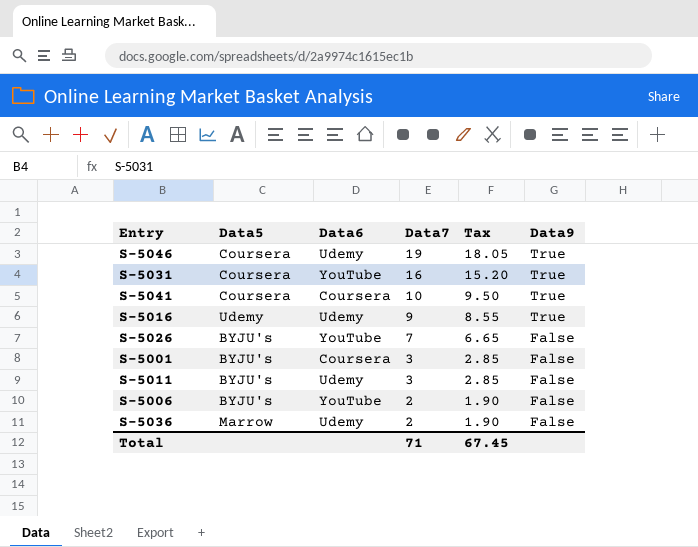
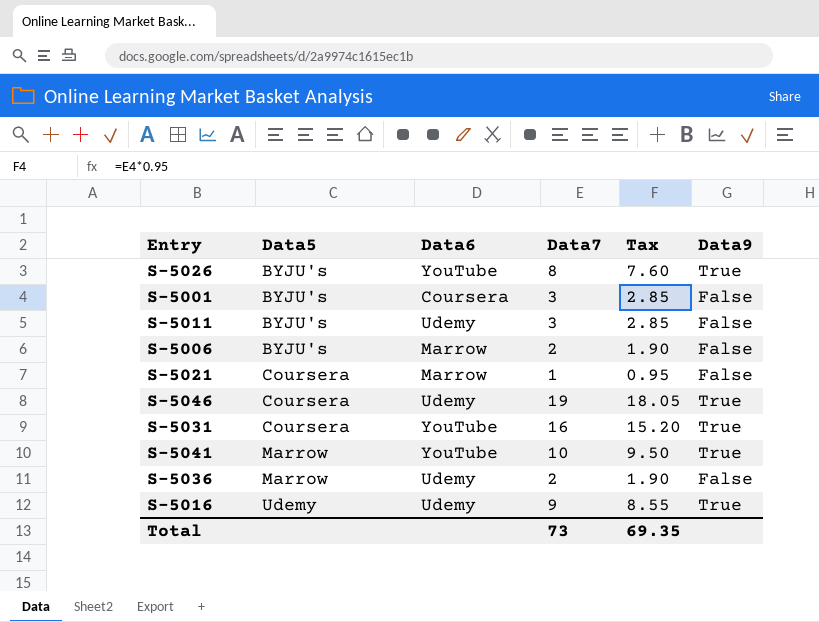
row order: Data7 descending -> Data5 ascending
S-5026 | Data7: 7 -> 8
S-5026 | Tax: 6.65 -> 7.60
S-5026 | Data9: False -> True
S-5006 | Data6: YouTube -> Marrow
row S-5021: none -> Coursera | Marrow | 1 | 0.95 | False
S-5041 | Data5: Coursera -> Marrow
S-5041 | Data6: Coursera -> YouTube
Total | Data7: 71 -> 73
Total | Tax: 67.45 -> 69.35

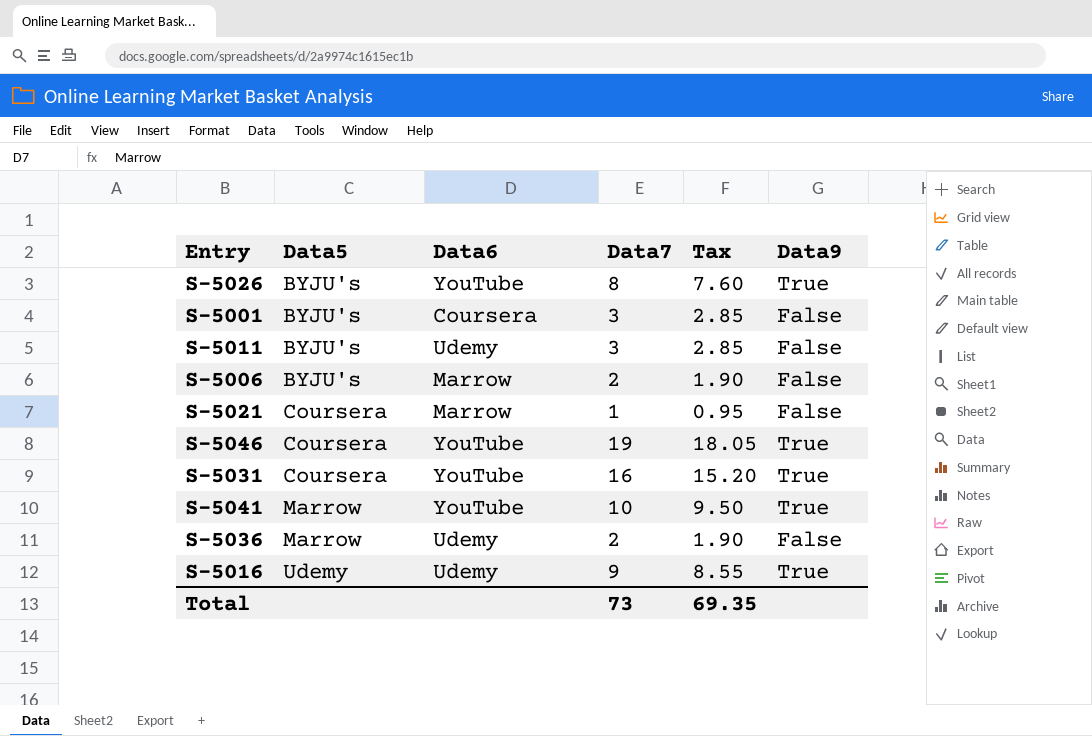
S-5046 | Data6: Udemy -> YouTube

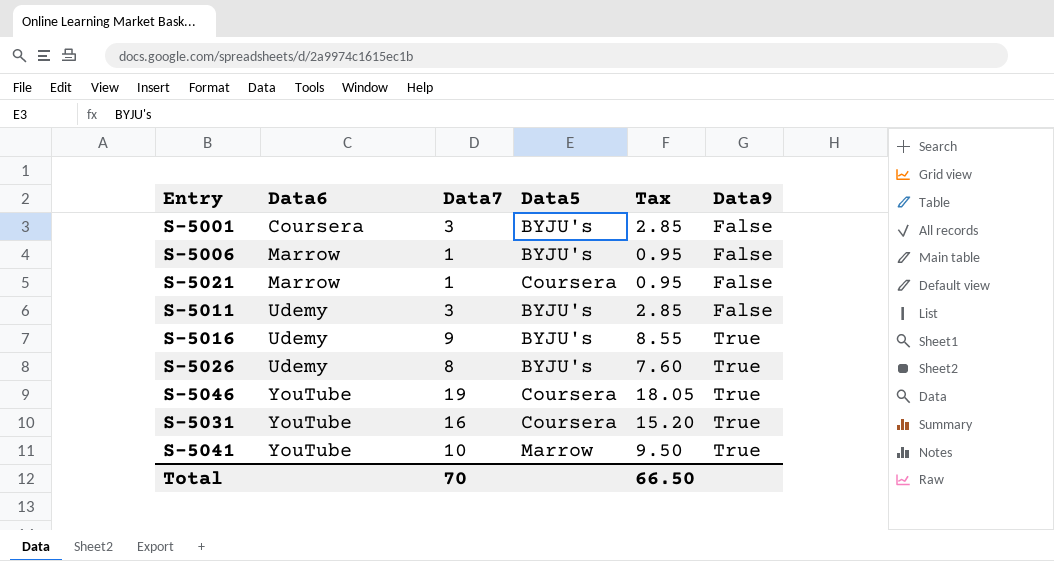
row order: Data5 ascending -> Data6 ascending
column Data5 | position: 2 -> 4
row S-5036: Marrow | Udemy | 2 | 1.90 | False -> none
S-5006 | Data7: 2 -> 1
S-5006 | Tax: 1.90 -> 0.95
S-5016 | Data5: Udemy -> BYJU's
S-5026 | Data6: YouTube -> Udemy
Total | Data7: 73 -> 70
Total | Tax: 69.35 -> 66.50

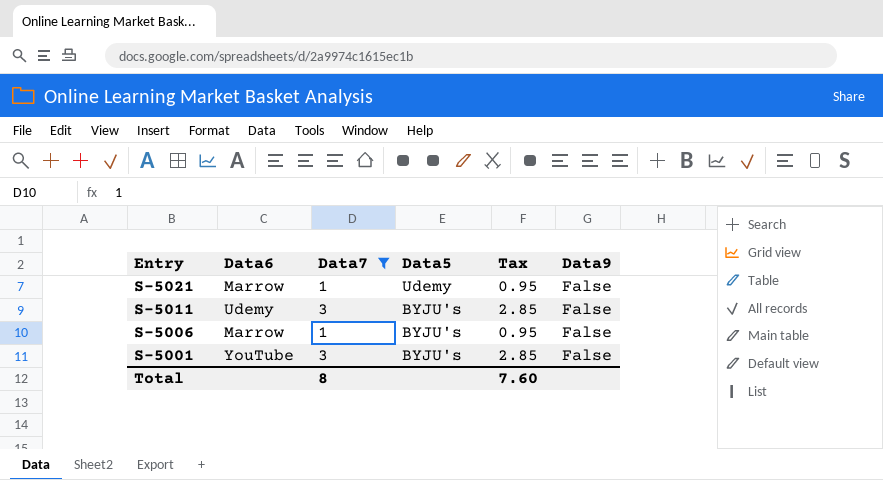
filter: none -> Data7 <= 3
row order: Data6 ascending -> Entry descending
S-5021 | Data5: Coursera -> Udemy
S-5001 | Data6: Coursera -> YouTube
Total | Data7: 70 -> 8
Total | Tax: 66.50 -> 7.60

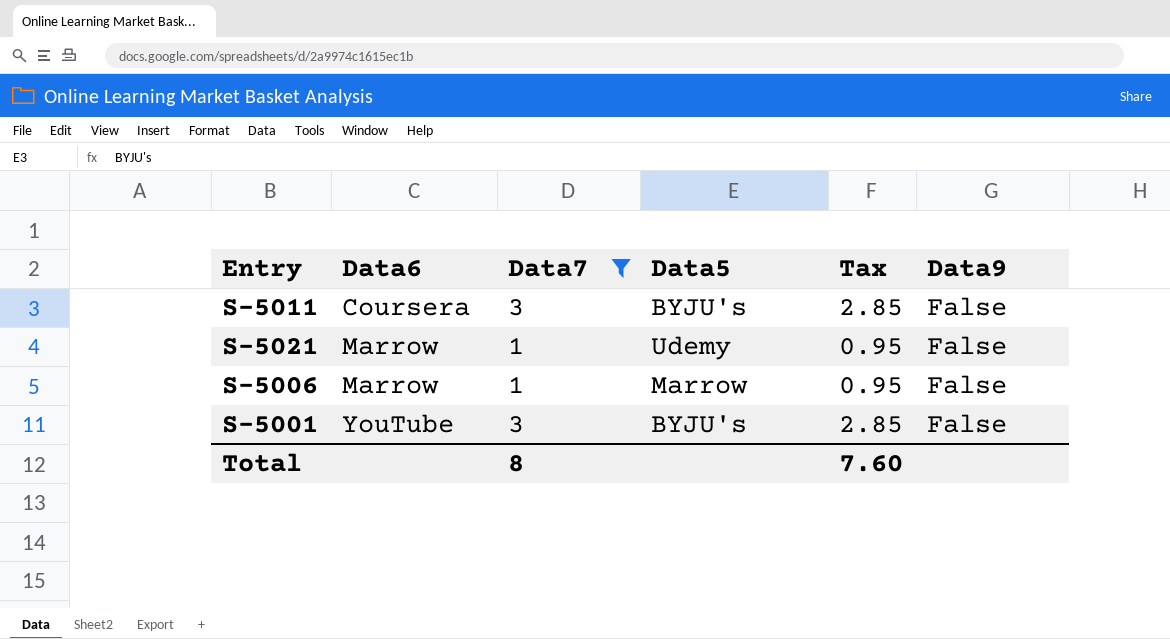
row order: Entry descending -> Data6 ascending
S-5011 | Data6: Udemy -> Coursera
S-5006 | Data5: BYJU's -> Marrow

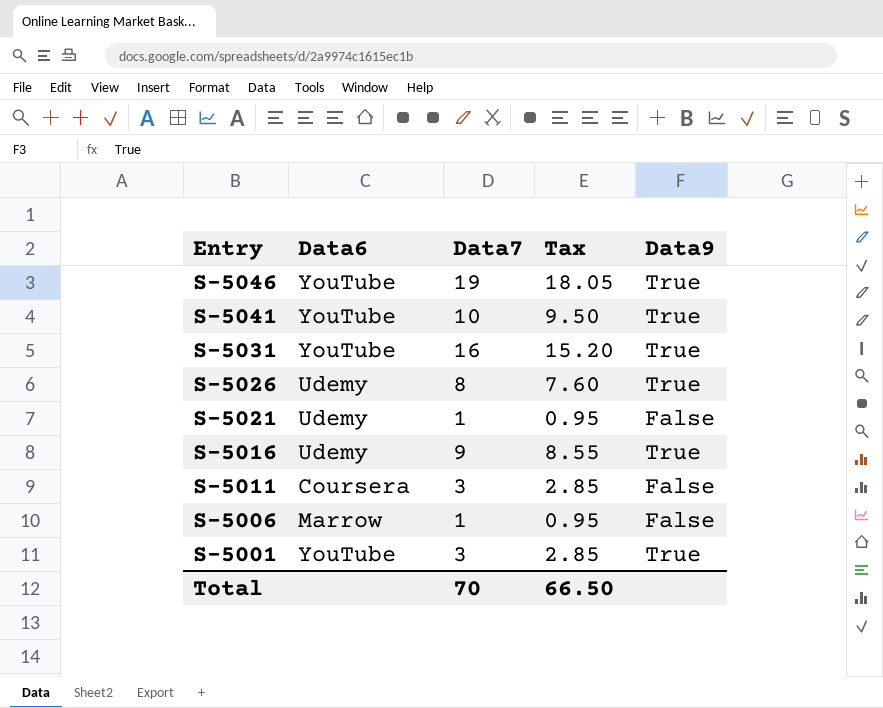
filter: Data7 <= 3 -> none
row order: Data6 ascending -> Entry descending
column Data5 | position: 4 -> none
S-5021 | Data6: Marrow -> Udemy
S-5001 | Data9: False -> True
Total | Data7: 8 -> 70
Total | Tax: 7.60 -> 66.50

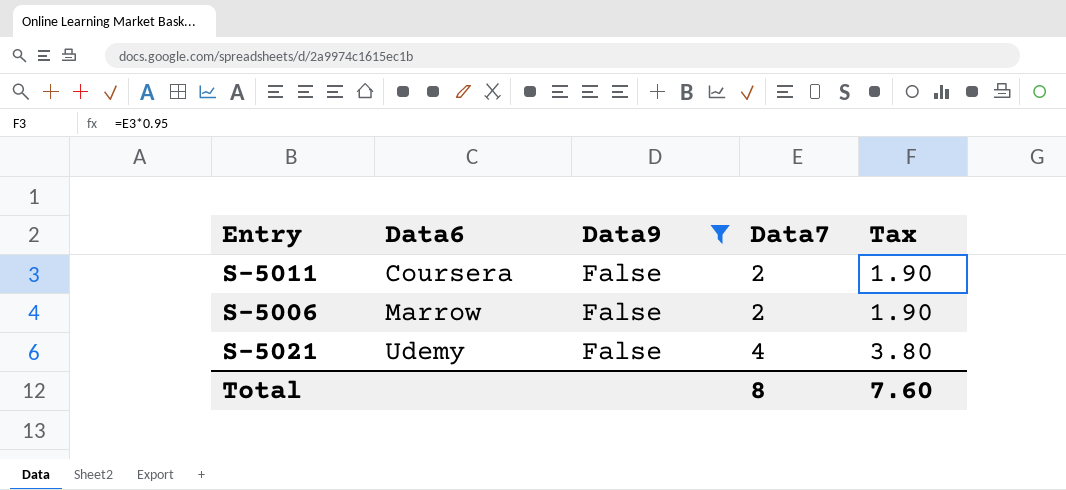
filter: none -> Data9 = False
row order: Entry descending -> Data6 ascending
column Data9 | position: 5 -> 3
S-5011 | Data7: 3 -> 2
S-5011 | Tax: 2.85 -> 1.90
S-5006 | Data7: 1 -> 2
S-5006 | Tax: 0.95 -> 1.90
S-5021 | Data7: 1 -> 4
S-5021 | Tax: 0.95 -> 3.80
Total | Data7: 70 -> 8
Total | Tax: 66.50 -> 7.60

